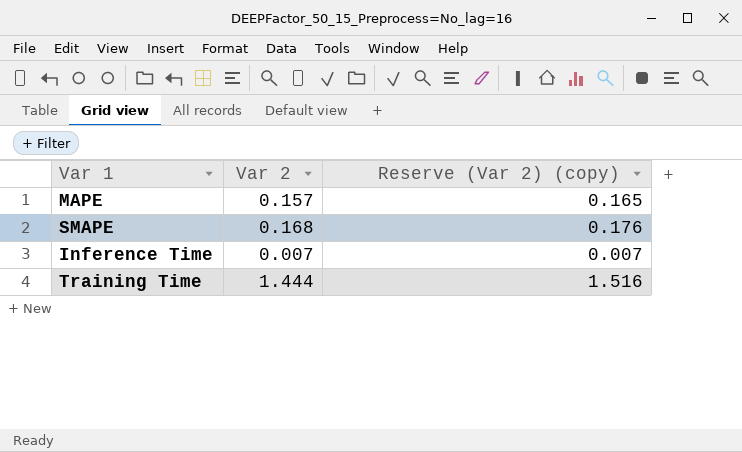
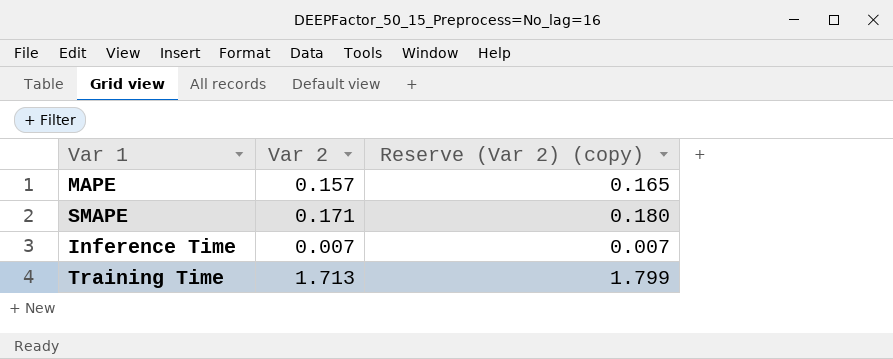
SMAPE | Var 2: 0.168 -> 0.171
SMAPE | Reserve (Var 2) (copy): 0.176 -> 0.180
Training Time | Var 2: 1.444 -> 1.713
Training Time | Reserve (Var 2) (copy): 1.516 -> 1.799

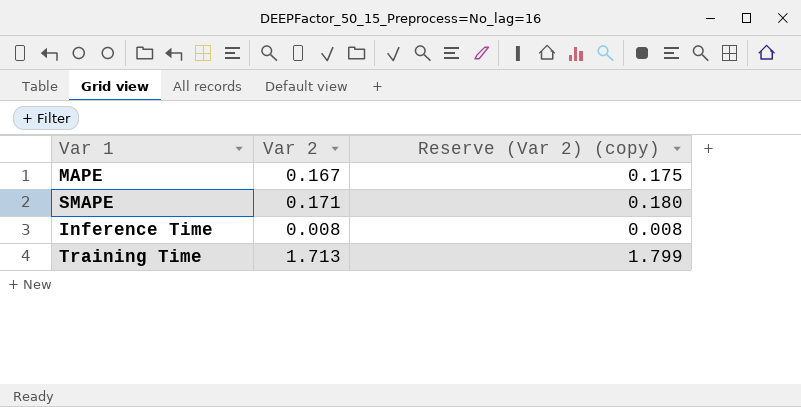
MAPE | Var 2: 0.157 -> 0.167
MAPE | Reserve (Var 2) (copy): 0.165 -> 0.175
Inference Time | Var 2: 0.007 -> 0.008
Inference Time | Reserve (Var 2) (copy): 0.007 -> 0.008

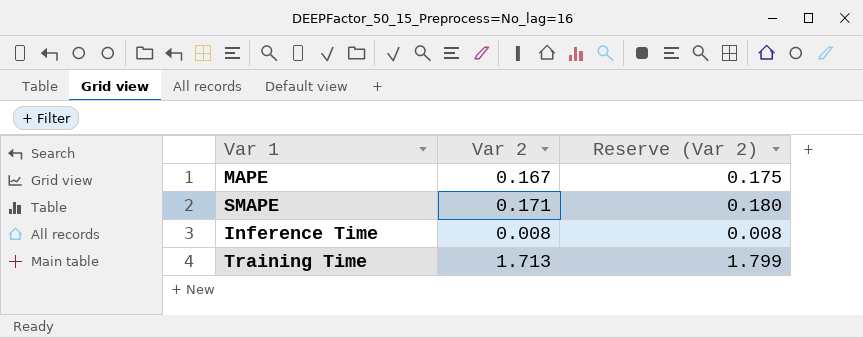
column name: Reserve (Var 2) (copy) -> Reserve (Var 2)

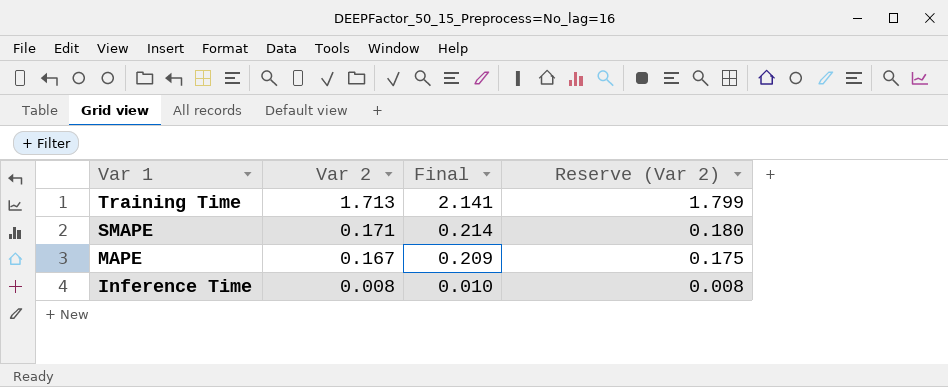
row order: none -> Var 1 descending
column Final | formula: none -> [Var 2] * 1.25

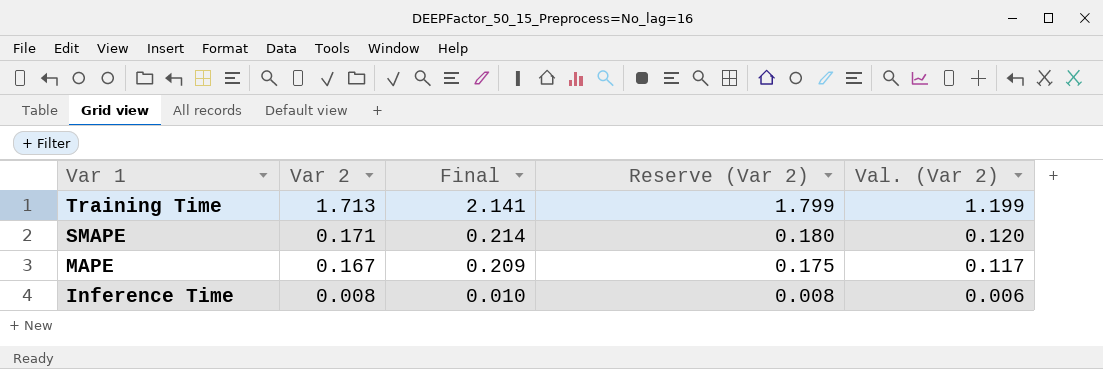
column Val. (Var 2) | formula: none -> [Var 2] * 0.7

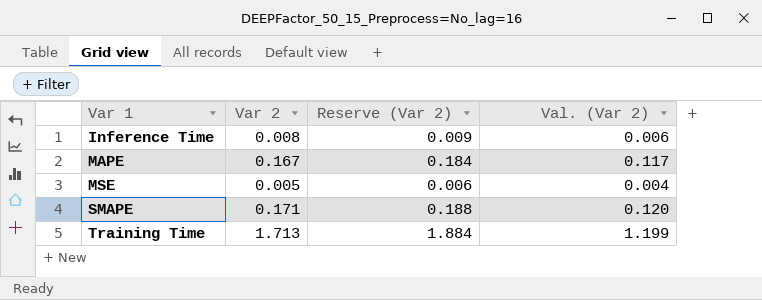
row order: Var 1 descending -> Var 1 ascending
column Final | formula: [Var 2] * 1.25 -> none
column Reserve (Var 2) | formula: [Var 2] * 1.05 -> [Var 2] * 1.1
row MSE: none -> 0.005 | 0.006 | 0.004

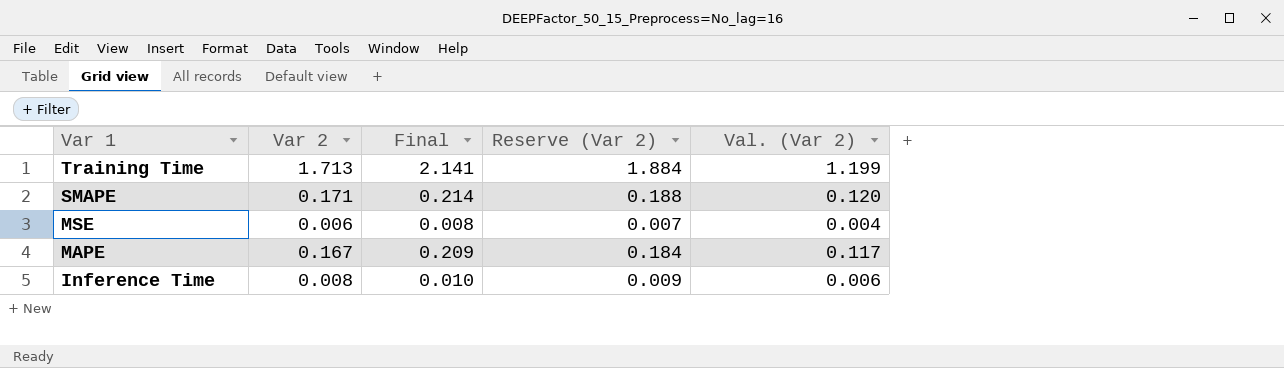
row order: Var 1 ascending -> Var 1 descending
column Final | formula: none -> [Var 2] * 1.25
MSE | Var 2: 0.005 -> 0.006
MSE | Reserve (Var 2): 0.006 -> 0.007

